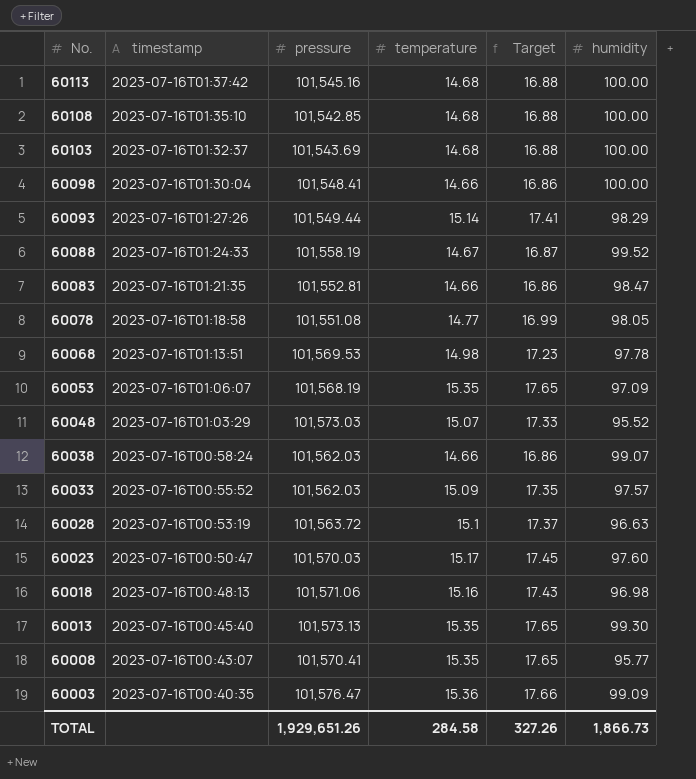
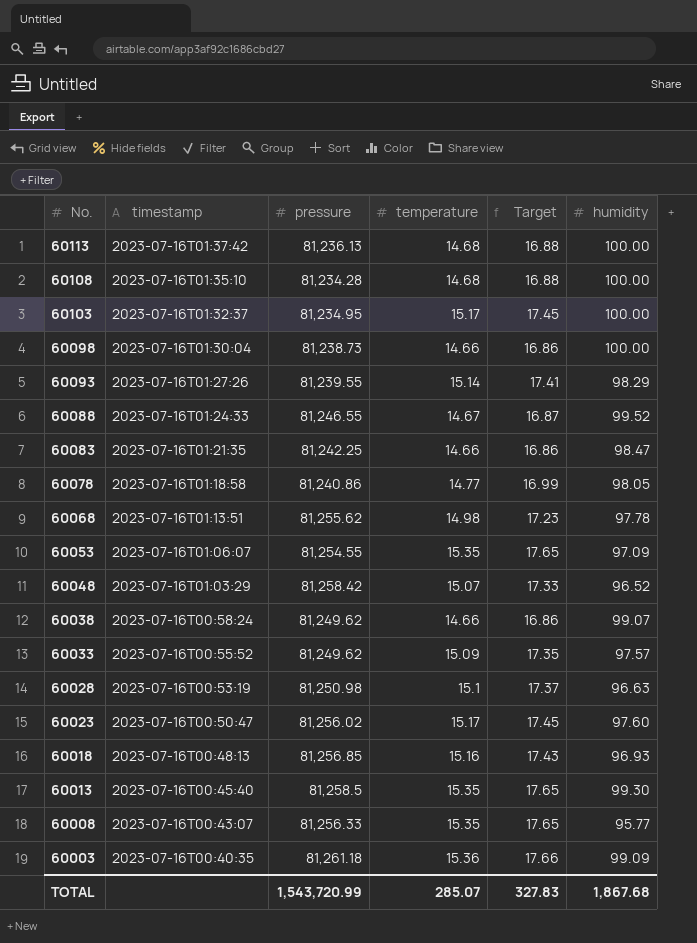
60113 | pressure: 101,545.16 -> 81,236.13
60108 | pressure: 101,542.85 -> 81,234.28
60103 | pressure: 101,543.69 -> 81,234.95
60103 | temperature: 14.68 -> 15.17
60103 | Target: 16.88 -> 17.45
60098 | pressure: 101,548.41 -> 81,238.73
60093 | pressure: 101,549.44 -> 81,239.55
60088 | pressure: 101,558.19 -> 81,246.55
60083 | pressure: 101,552.81 -> 81,242.25
60078 | pressure: 101,551.08 -> 81,240.86
60068 | pressure: 101,569.53 -> 81,255.62
60053 | pressure: 101,568.19 -> 81,254.55
60048 | pressure: 101,573.03 -> 81,258.42
60048 | humidity: 95.52 -> 96.52
60038 | pressure: 101,562.03 -> 81,249.62
60033 | pressure: 101,562.03 -> 81,249.62
60028 | pressure: 101,563.72 -> 81,250.98
60023 | pressure: 101,570.03 -> 81,256.02
60018 | pressure: 101,571.06 -> 81,256.85
60018 | humidity: 96.98 -> 96.93
60013 | pressure: 101,573.13 -> 81,258.5
60008 | pressure: 101,570.41 -> 81,256.33
60003 | pressure: 101,576.47 -> 81,261.18
TOTAL | pressure: 1,929,651.26 -> 1,543,720.99
TOTAL | temperature: 284.58 -> 285.07
TOTAL | Target: 327.26 -> 327.83
TOTAL | humidity: 1,866.73 -> 1,867.68

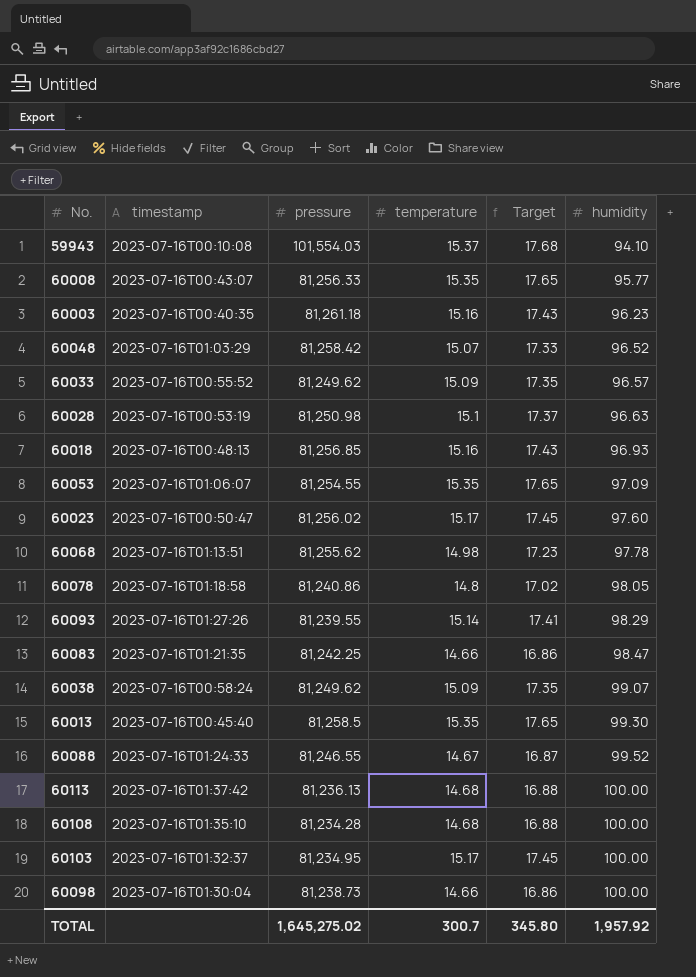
row order: No. descending -> humidity ascending
row 59943: none -> 2023-07-16T00:10:08 | 101,554.03 | 15.37 | 17.68 | 94.10
60003 | temperature: 15.36 -> 15.16
60003 | Target: 17.66 -> 17.43
60003 | humidity: 99.09 -> 96.23
60033 | humidity: 97.57 -> 96.57
60078 | temperature: 14.77 -> 14.8
60078 | Target: 16.99 -> 17.02
60038 | temperature: 14.66 -> 15.09
60038 | Target: 16.86 -> 17.35
TOTAL | pressure: 1,543,720.99 -> 1,645,275.02
TOTAL | temperature: 285.07 -> 300.7
TOTAL | Target: 327.83 -> 345.80
TOTAL | humidity: 1,867.68 -> 1,957.92

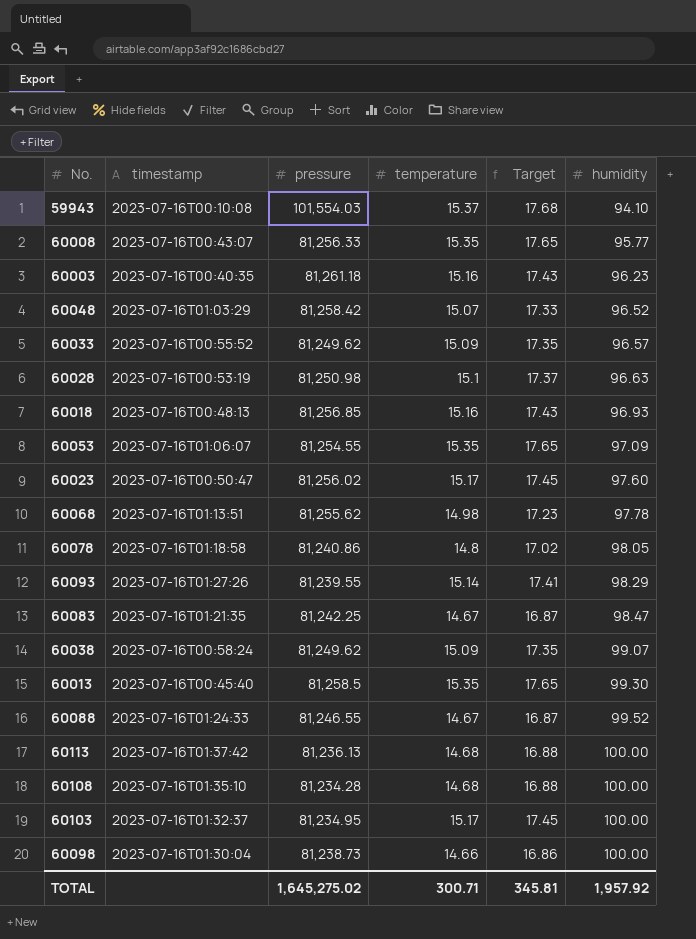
60083 | temperature: 14.66 -> 14.67
60083 | Target: 16.86 -> 16.87
TOTAL | temperature: 300.7 -> 300.71
TOTAL | Target: 345.80 -> 345.81

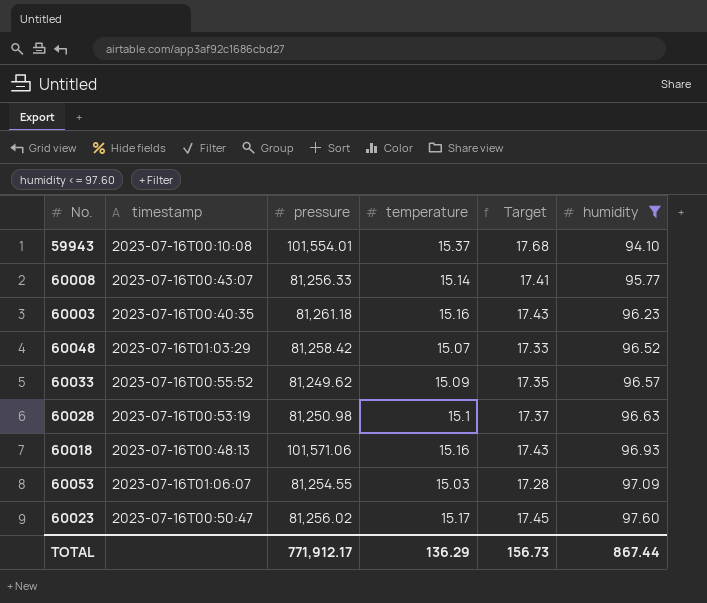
filter: none -> humidity <= 97.60
59943 | pressure: 101,554.03 -> 101,554.01
60008 | temperature: 15.35 -> 15.14
60008 | Target: 17.65 -> 17.41
60018 | pressure: 81,256.85 -> 101,571.06
60053 | temperature: 15.35 -> 15.03
60053 | Target: 17.65 -> 17.28
TOTAL | pressure: 1,645,275.02 -> 771,912.17
TOTAL | temperature: 300.71 -> 136.29
TOTAL | Target: 345.81 -> 156.73
TOTAL | humidity: 1,957.92 -> 867.44

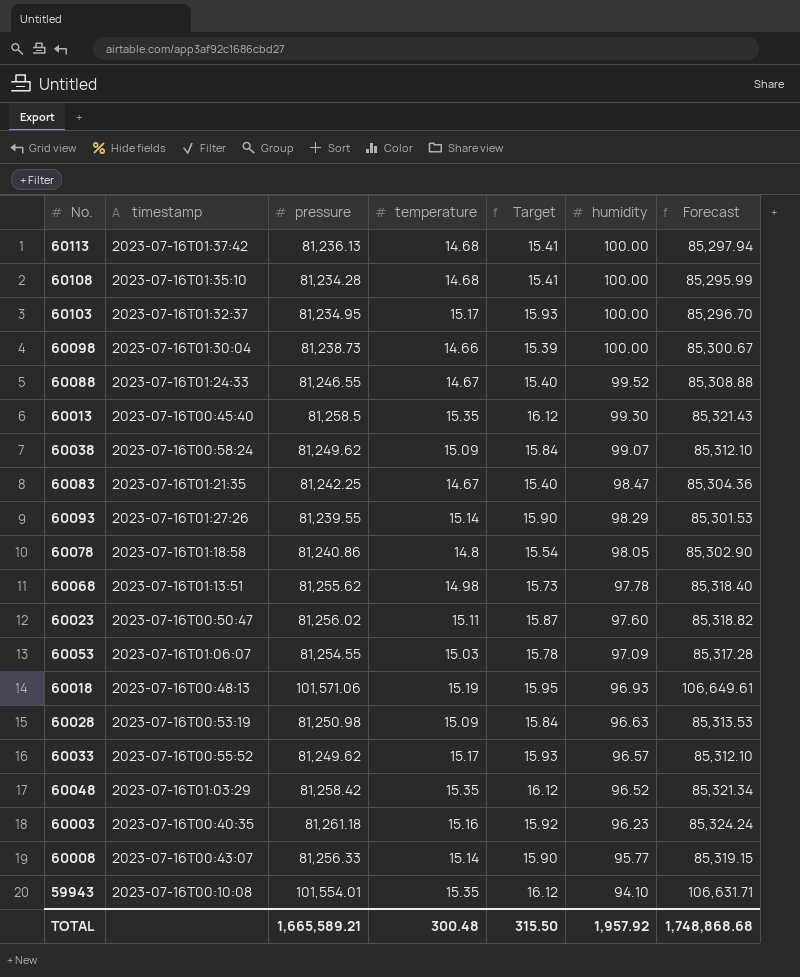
filter: humidity <= 97.60 -> none
row order: humidity ascending -> humidity descending
column Target | formula: [temperature] * 1.15 -> [temperature] * 1.05
column Forecast | formula: none -> [pressure] * 1.05
60023 | temperature: 15.17 -> 15.11
60018 | temperature: 15.16 -> 15.19
60028 | temperature: 15.1 -> 15.09
60033 | temperature: 15.09 -> 15.17
60048 | temperature: 15.07 -> 15.35
59943 | temperature: 15.37 -> 15.35
TOTAL | pressure: 771,912.17 -> 1,665,589.21
TOTAL | temperature: 136.29 -> 300.48
TOTAL | Target: 156.73 -> 315.50
TOTAL | humidity: 867.44 -> 1,957.92

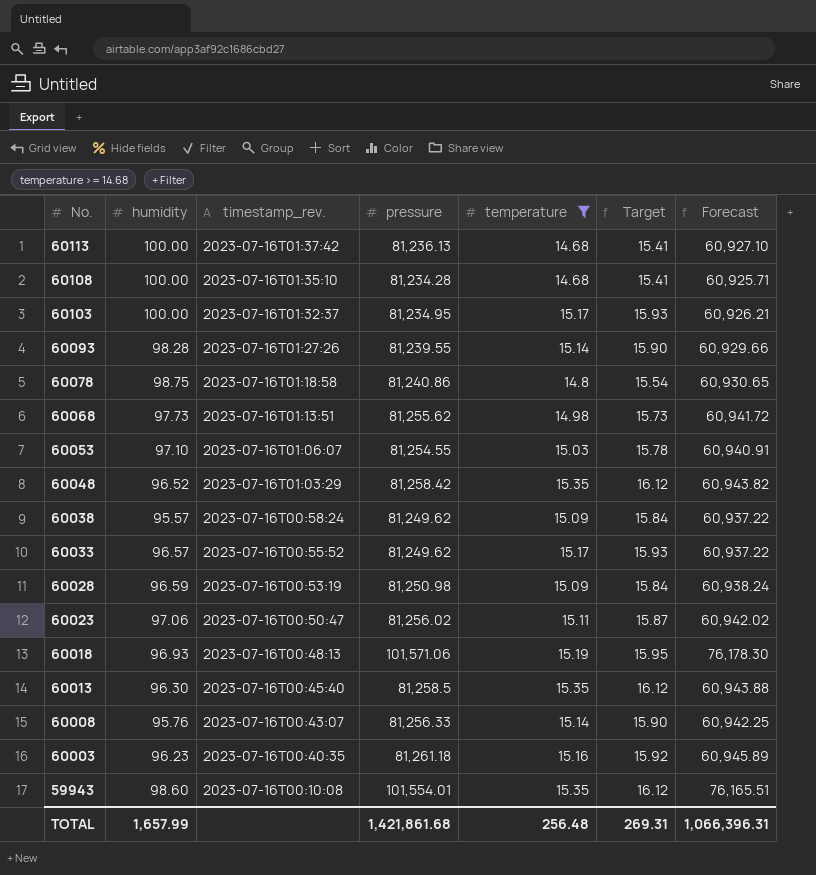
filter: none -> temperature >= 14.68
row order: humidity descending -> No. descending
column humidity | position: 6 -> 2
column name: timestamp -> timestamp_rev.
column Forecast | formula: [pressure] * 1.05 -> [pressure] * 0.75
60093 | humidity: 98.29 -> 98.28
60078 | humidity: 98.05 -> 98.75
60068 | humidity: 97.78 -> 97.73
60053 | humidity: 97.09 -> 97.10
60038 | humidity: 99.07 -> 95.57
60028 | humidity: 96.63 -> 96.59
60023 | humidity: 97.60 -> 97.06
60013 | humidity: 99.30 -> 96.30
60008 | humidity: 95.77 -> 95.76
59943 | humidity: 94.10 -> 98.60
TOTAL | humidity: 1,957.92 -> 1,657.99
TOTAL | pressure: 1,665,589.21 -> 1,421,861.68
TOTAL | temperature: 300.48 -> 256.48
TOTAL | Target: 315.50 -> 269.31
TOTAL | Forecast: 1,748,868.68 -> 1,066,396.31

